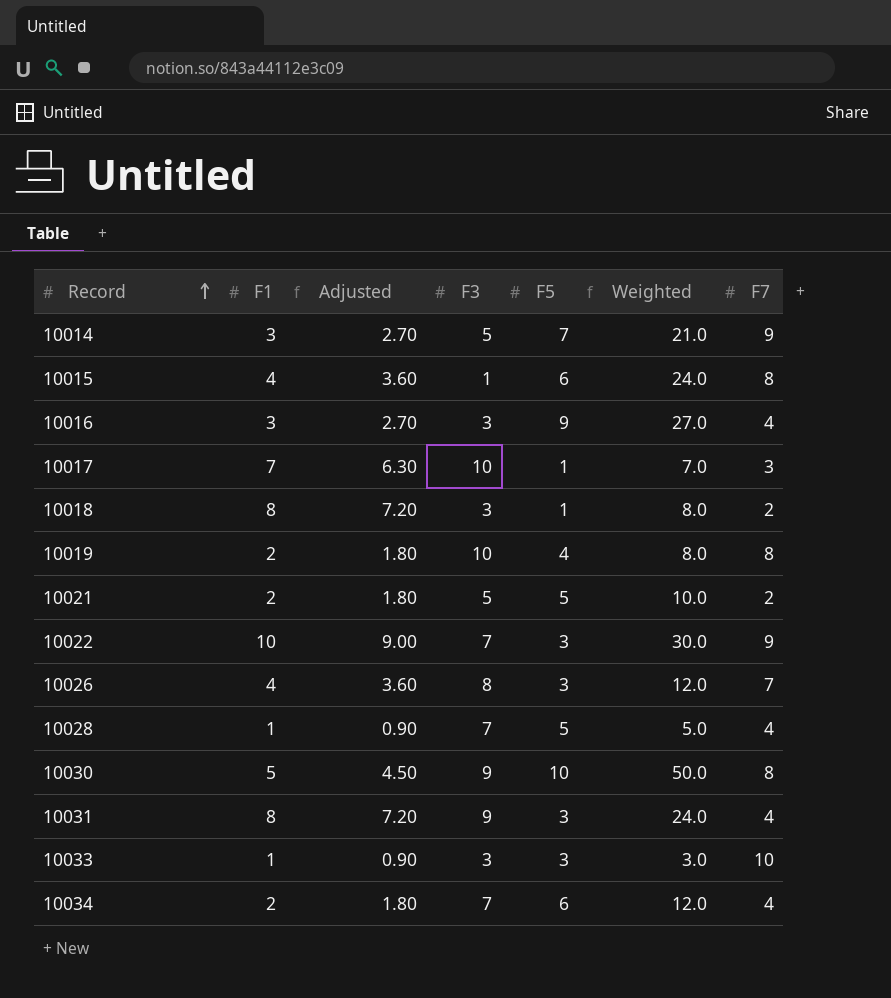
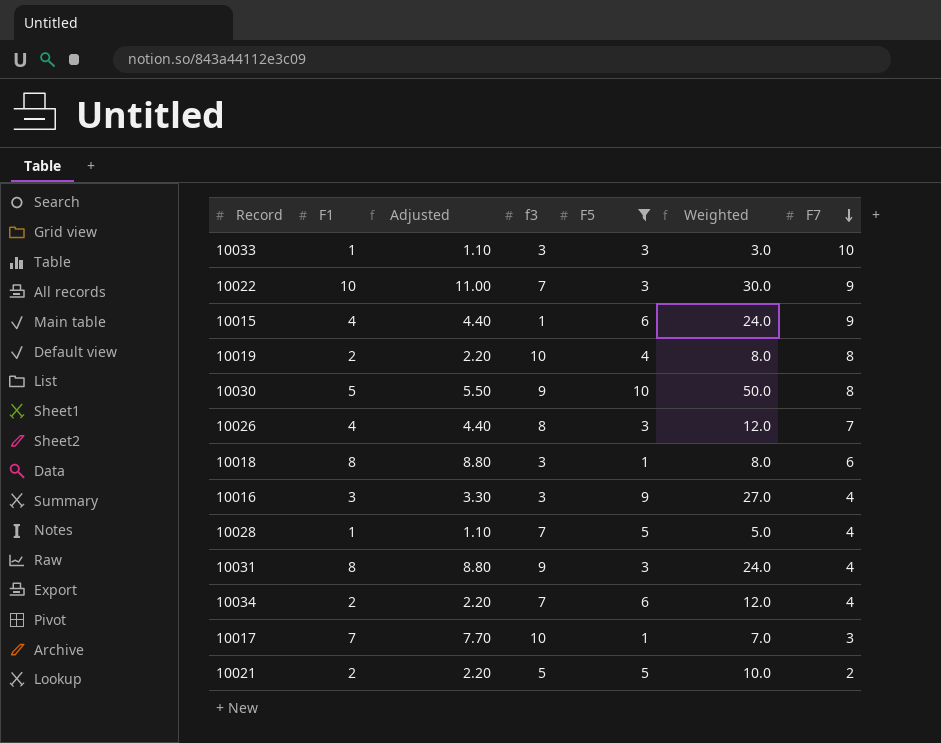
filter: none -> F5 != 7
row order: Record ascending -> F7 descending
column Adjusted | formula: [F1] * 0.9 -> [F1] * 1.1
column name: F3 -> f3
10015 | F7: 8 -> 9
10018 | F7: 2 -> 6

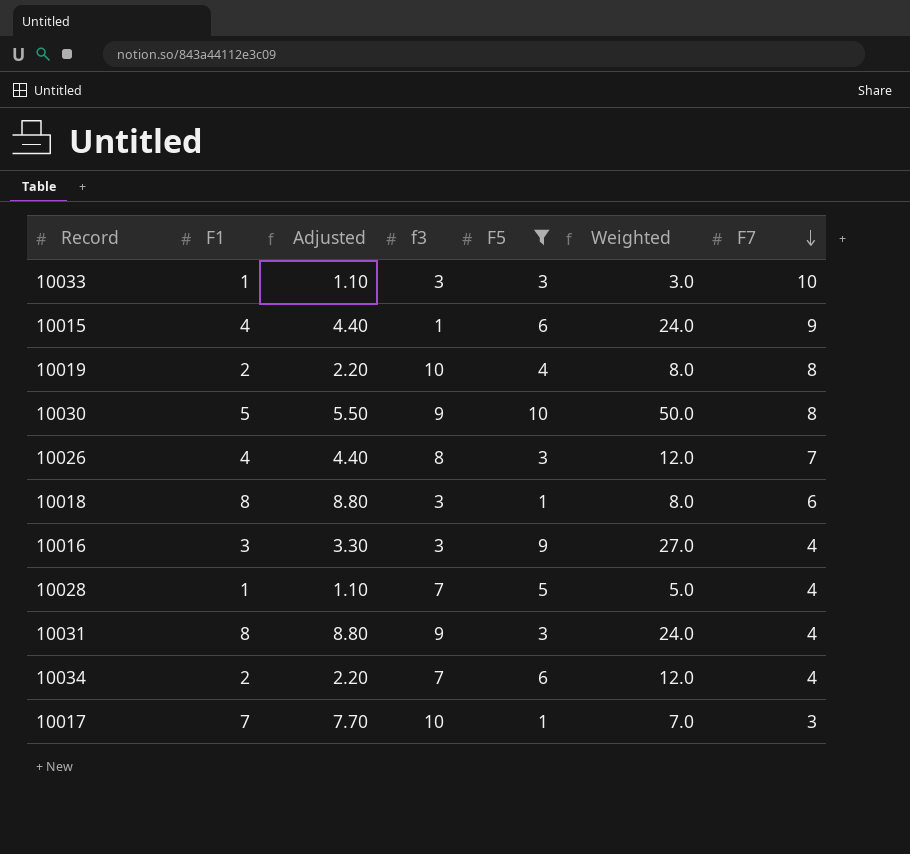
row 10022: 10 | 11.00 | 7 | 3 | 30.0 | 9 -> none
row 10021: 2 | 2.20 | 5 | 5 | 10.0 | 2 -> none

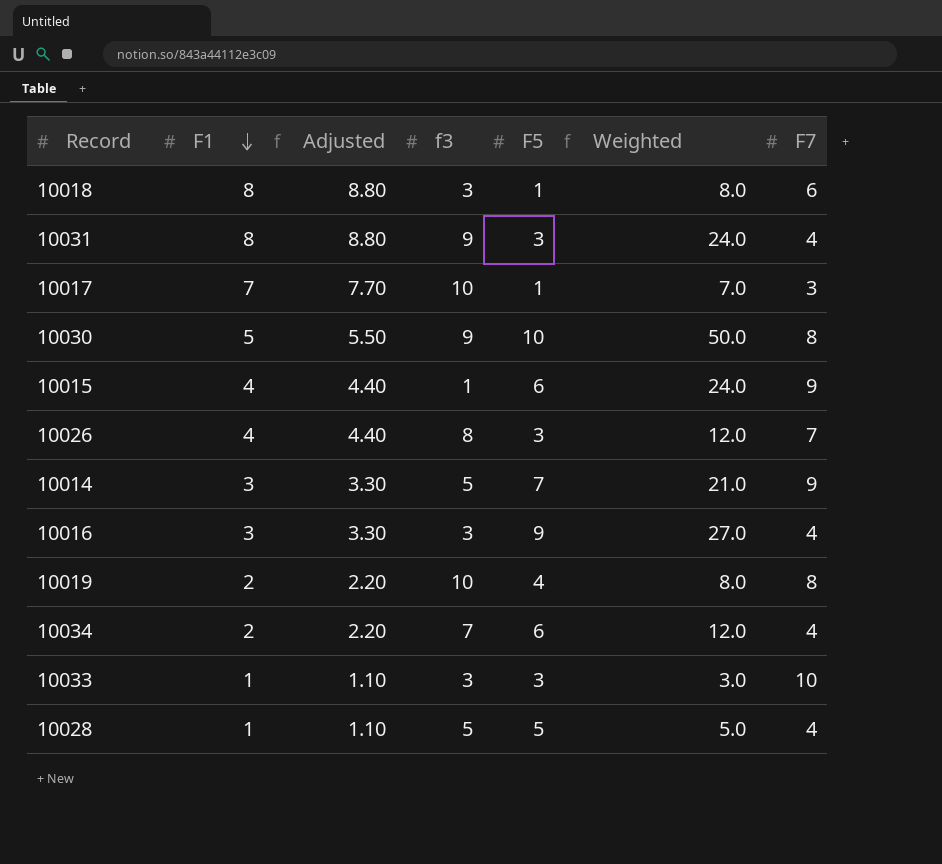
filter: F5 != 7 -> none
row order: F7 descending -> F1 descending
10028 | f3: 7 -> 5

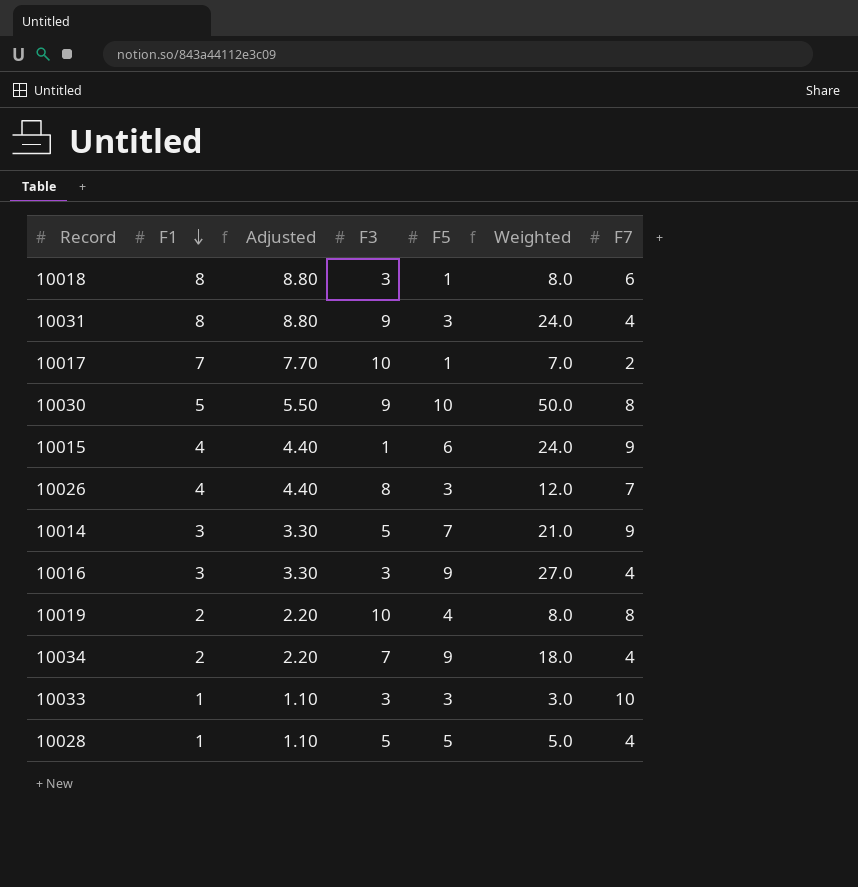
column name: f3 -> F3
10017 | F7: 3 -> 2
10034 | F5: 6 -> 9
10034 | Weighted: 12.0 -> 18.0

